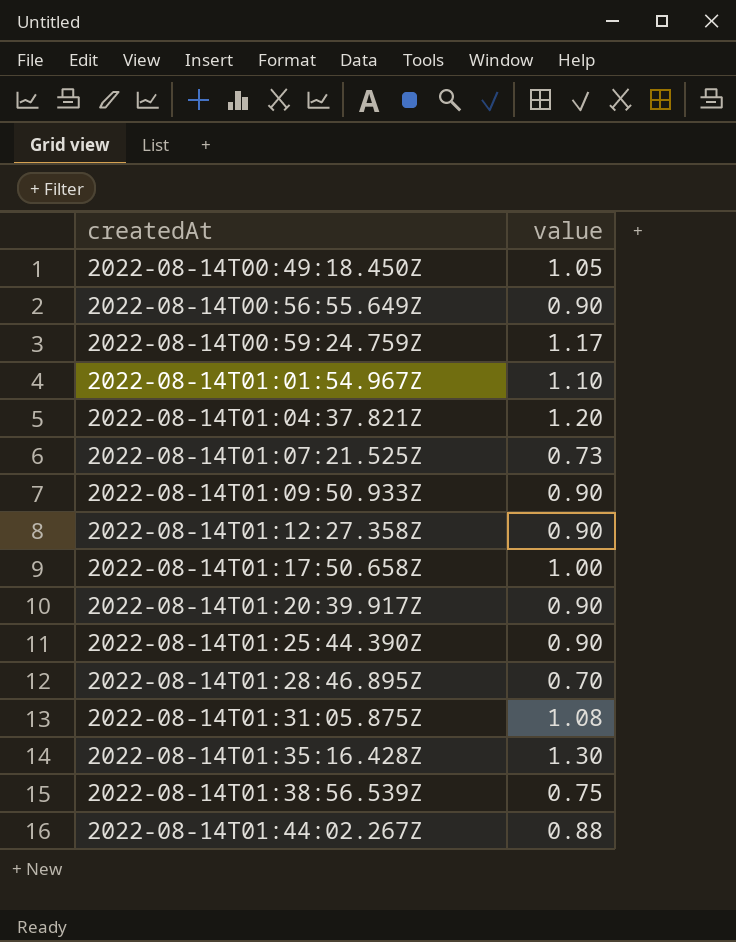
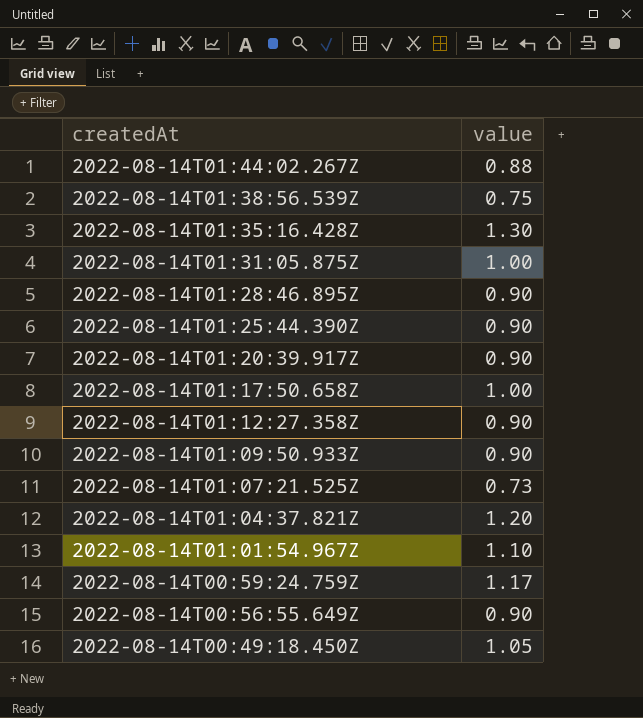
row order: createdAt ascending -> createdAt descending
2022-08-14T01:31:05.875Z | value: 1.08 -> 1.00
2022-08-14T01:28:46.895Z | value: 0.70 -> 0.90

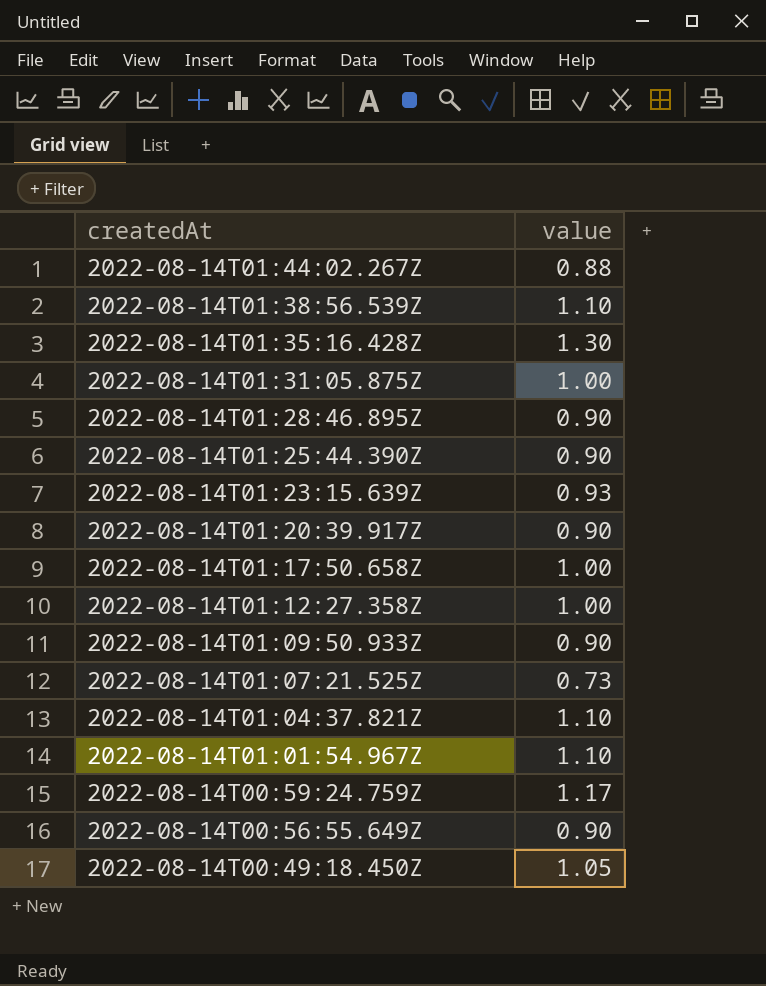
2022-08-14T01:38:56.539Z | value: 0.75 -> 1.10
row 2022-08-14T01:23:15.639Z: none -> 0.93
2022-08-14T01:12:27.358Z | value: 0.90 -> 1.00
2022-08-14T01:04:37.821Z | value: 1.20 -> 1.10

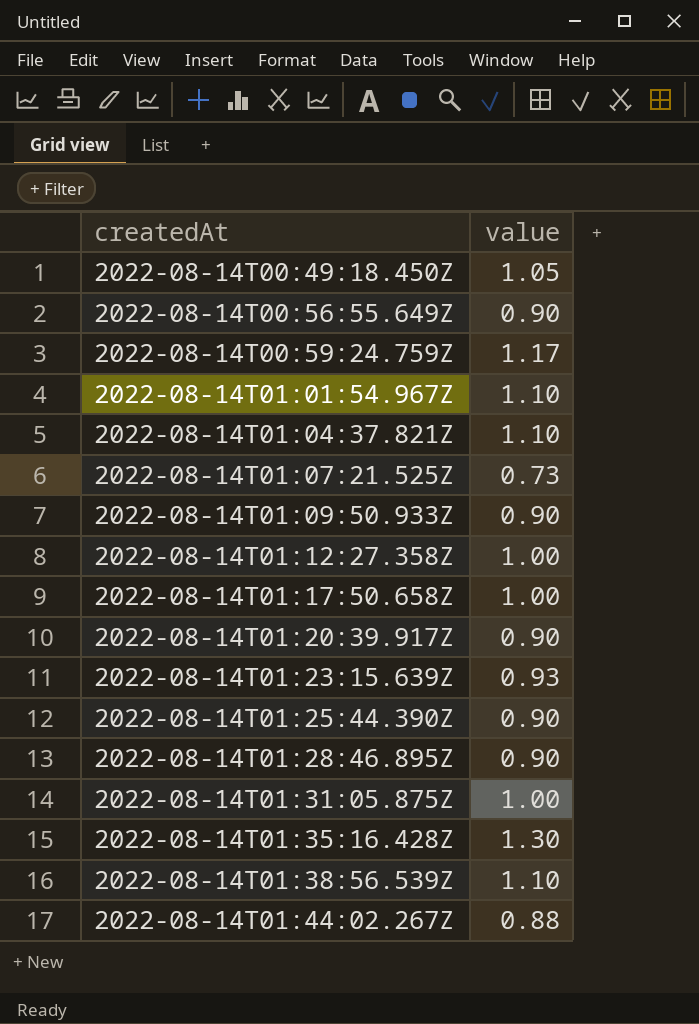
row order: createdAt descending -> createdAt ascending

